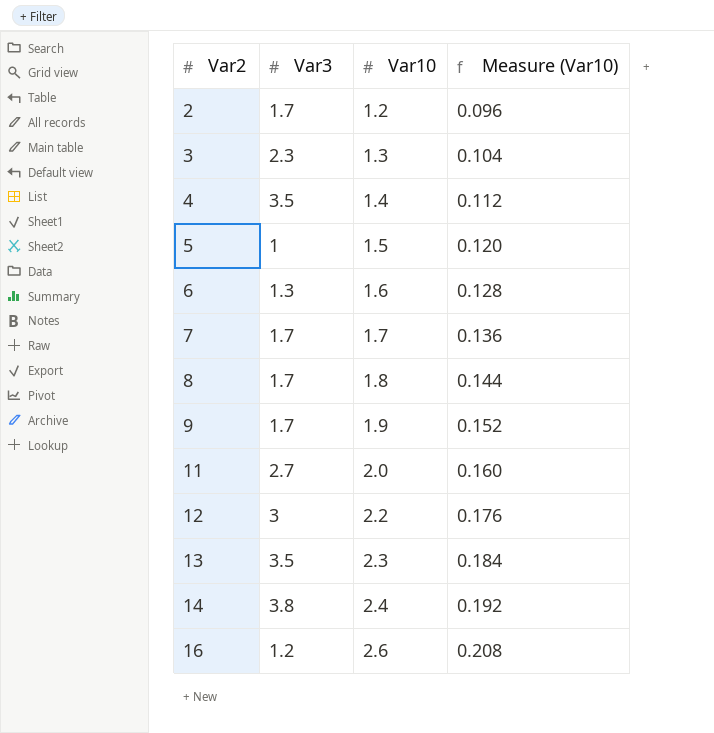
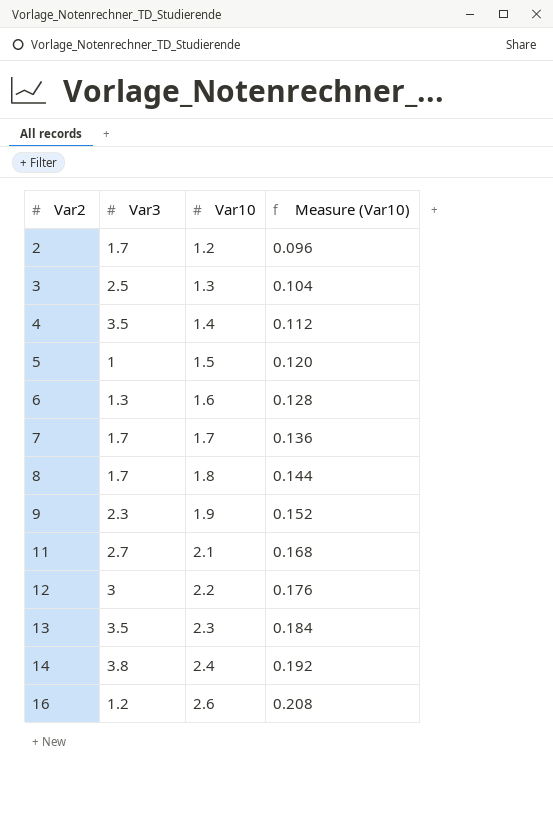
3 | Var3: 2.3 -> 2.5
9 | Var3: 1.7 -> 2.3
11 | Var10: 2.0 -> 2.1
11 | Measure (Var10): 0.160 -> 0.168

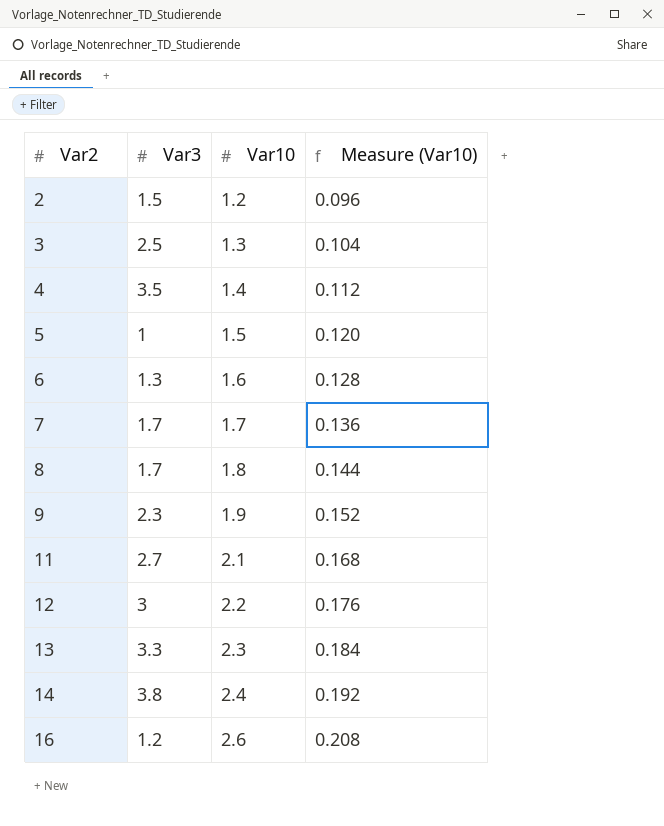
2 | Var3: 1.7 -> 1.5
13 | Var3: 3.5 -> 3.3

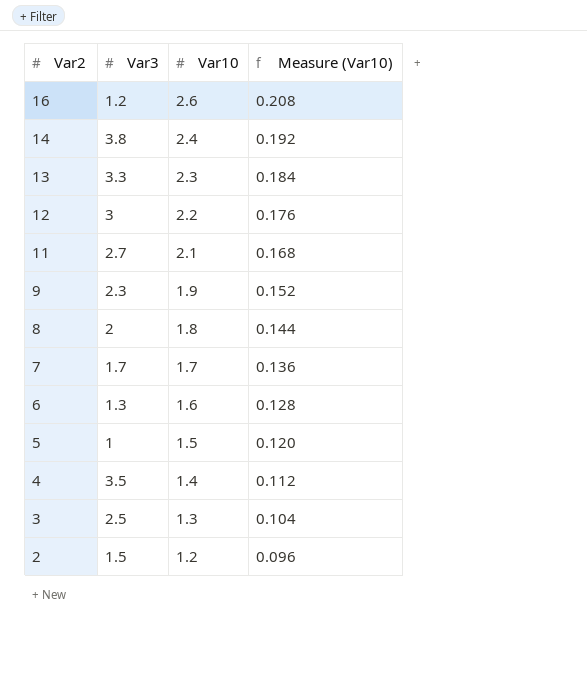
row order: Var2 ascending -> Var2 descending
8 | Var3: 1.7 -> 2

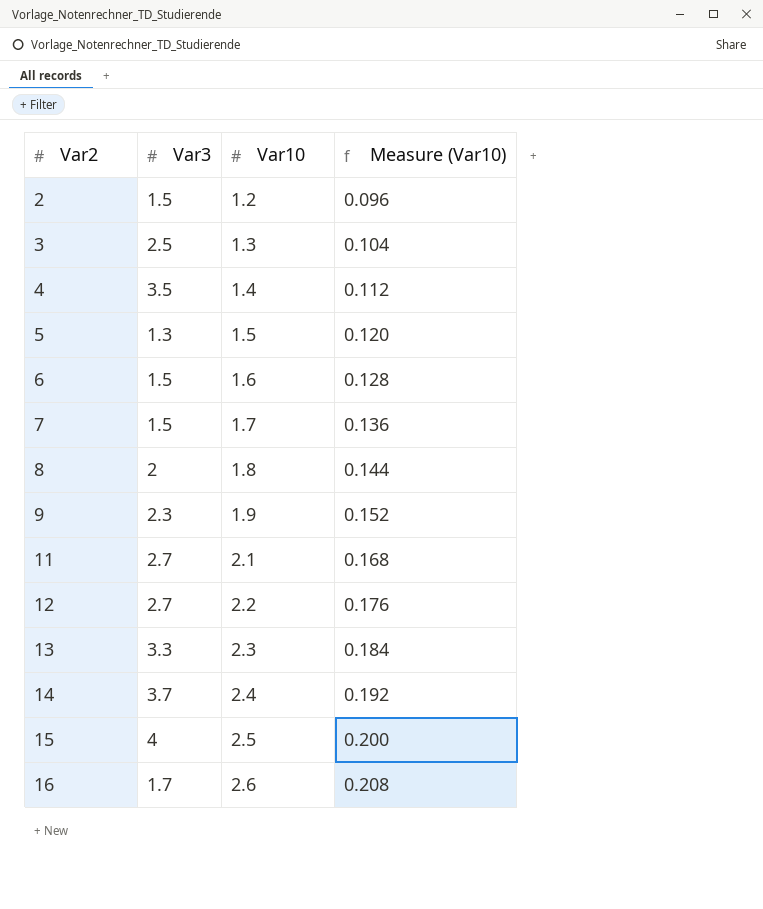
row order: Var2 descending -> Var2 ascending
5 | Var3: 1 -> 1.3
6 | Var3: 1.3 -> 1.5
7 | Var3: 1.7 -> 1.5
12 | Var3: 3 -> 2.7
14 | Var3: 3.8 -> 3.7
row 15: none -> 4 | 2.5 | 0.200
16 | Var3: 1.2 -> 1.7

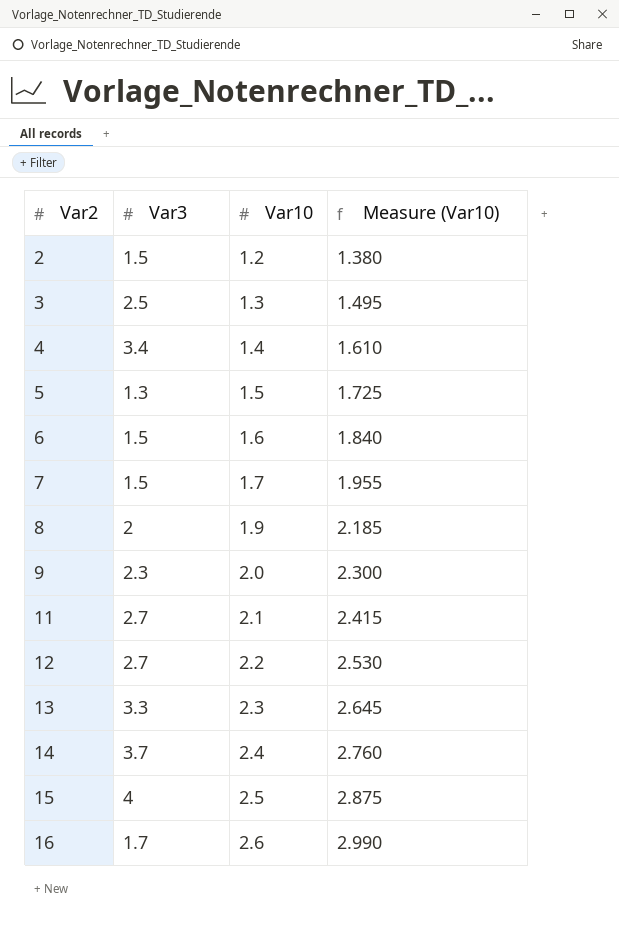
column Measure (Var10) | formula: [Var10] * 0.08 -> [Var10] * 1.15
4 | Var3: 3.5 -> 3.4
8 | Var10: 1.8 -> 1.9
9 | Var10: 1.9 -> 2.0

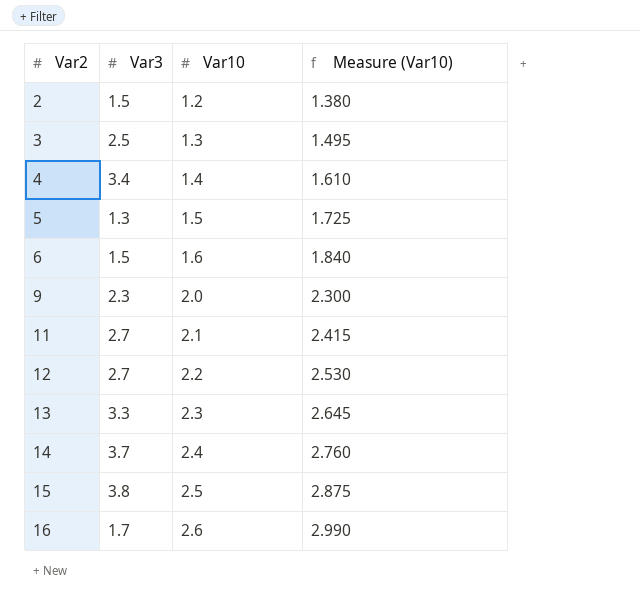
row 7: 1.5 | 1.7 | 1.955 -> none
row 8: 2 | 1.9 | 2.185 -> none
15 | Var3: 4 -> 3.8

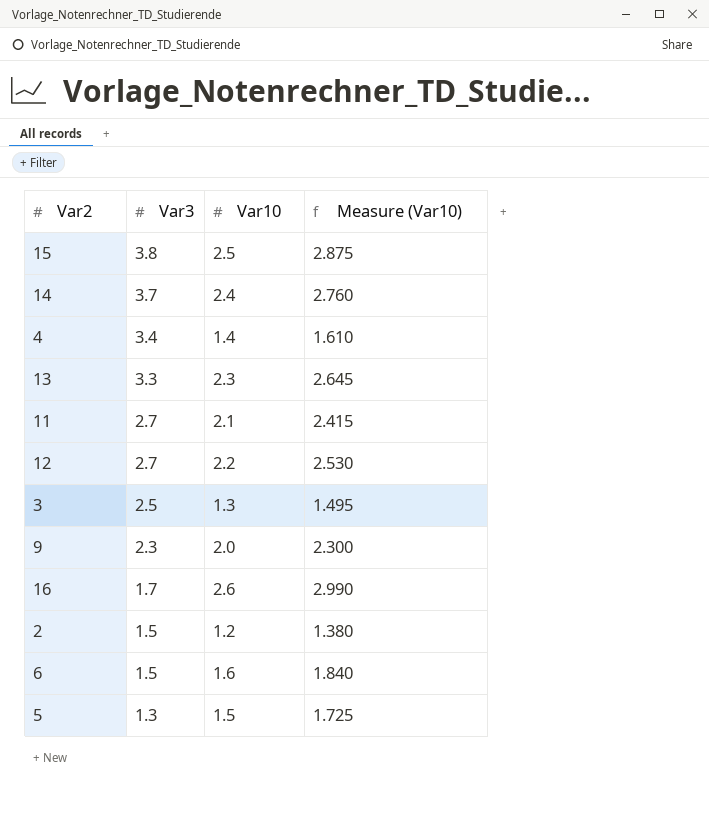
row order: Var2 ascending -> Var3 descending

